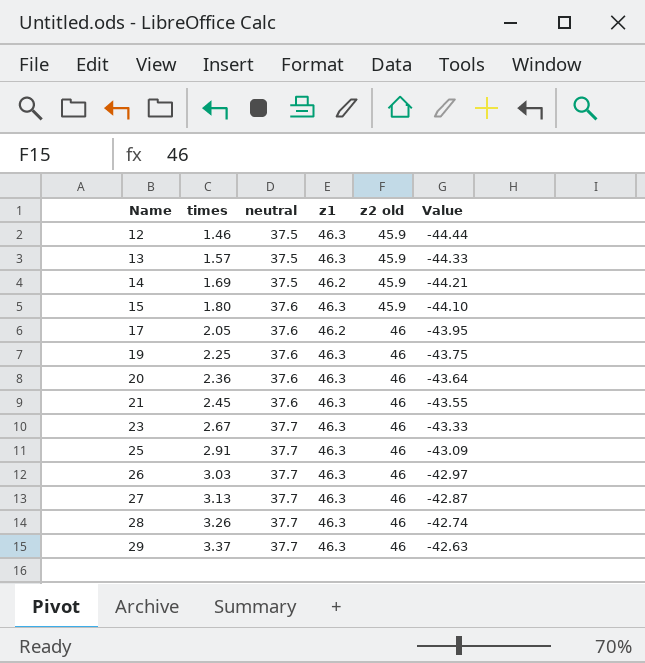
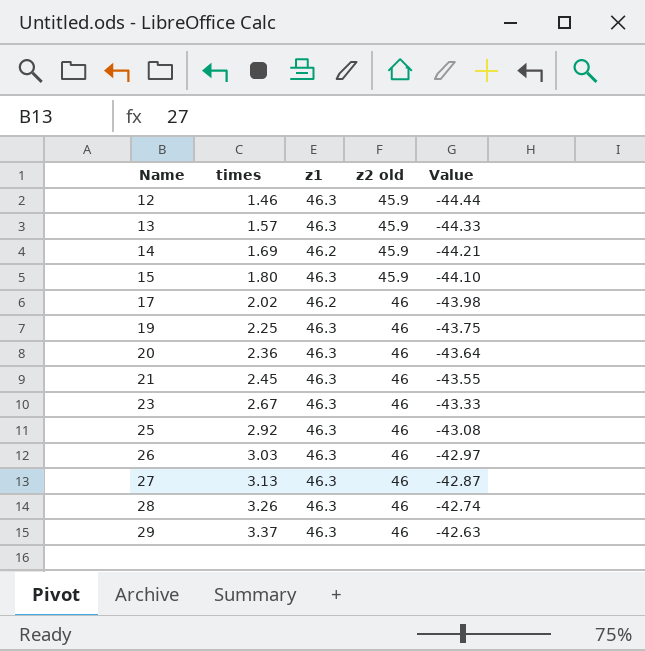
column neutral | position: 3 -> none
17 | times: 2.05 -> 2.02
17 | Value: -43.95 -> -43.98
25 | times: 2.91 -> 2.92
25 | Value: -43.09 -> -43.08

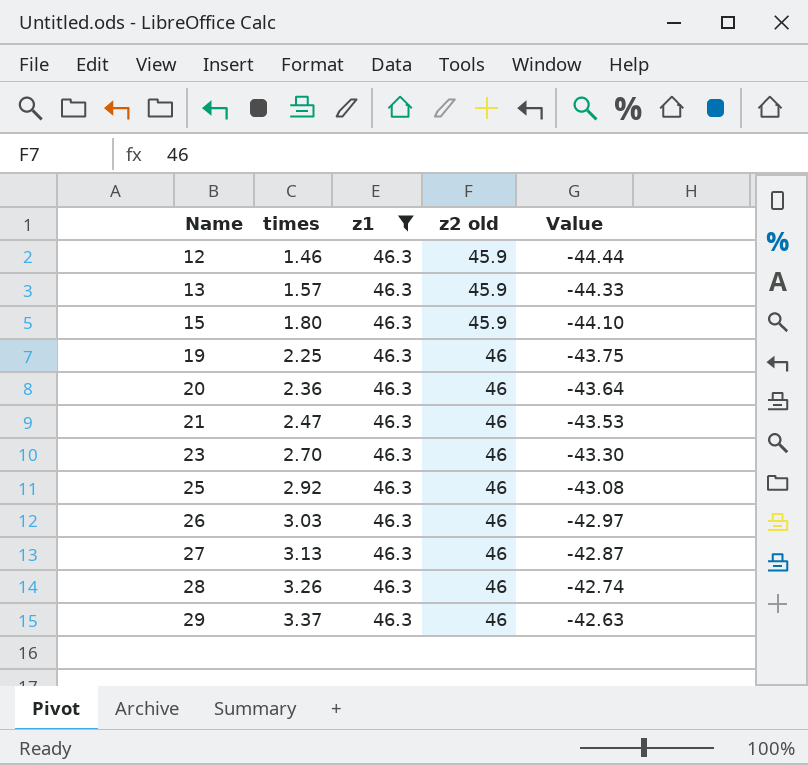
filter: none -> z1 = 46.3
21 | times: 2.45 -> 2.47
21 | Value: -43.55 -> -43.53
23 | times: 2.67 -> 2.70
23 | Value: -43.33 -> -43.30

